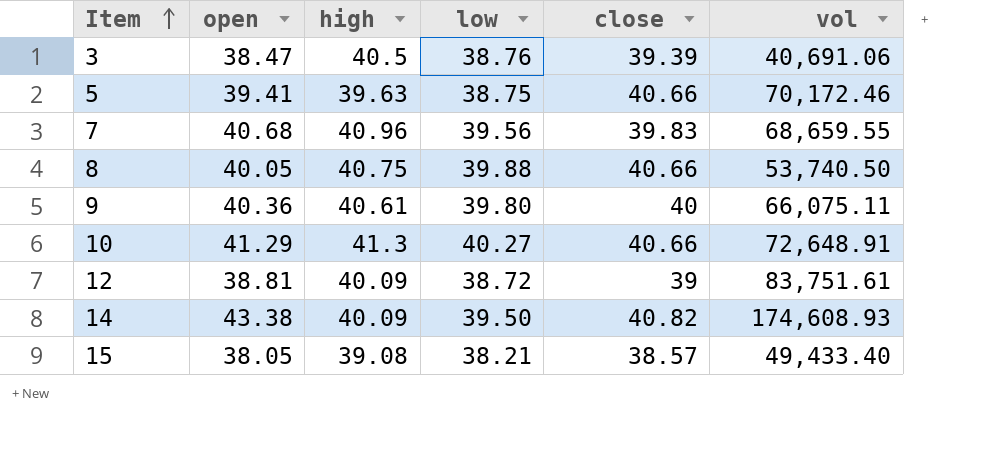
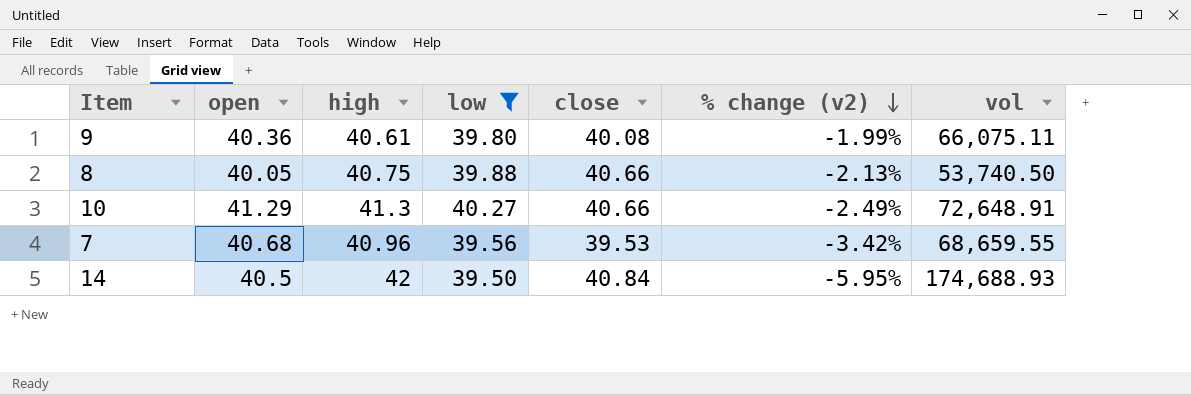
filter: none -> low >= 39.50
row order: Item ascending -> % change (v2) descending
column % change (v2) | formula: none -> ([low] - [high]) / [high]
9 | close: 40 -> 40.08
7 | close: 39.83 -> 39.53
14 | open: 43.38 -> 40.5
14 | high: 40.09 -> 42
14 | close: 40.82 -> 40.84
14 | vol: 174,608.93 -> 174,688.93

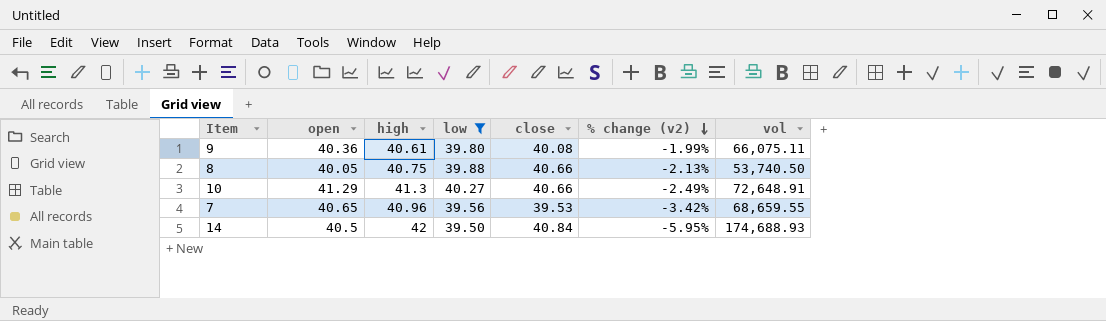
7 | open: 40.68 -> 40.65

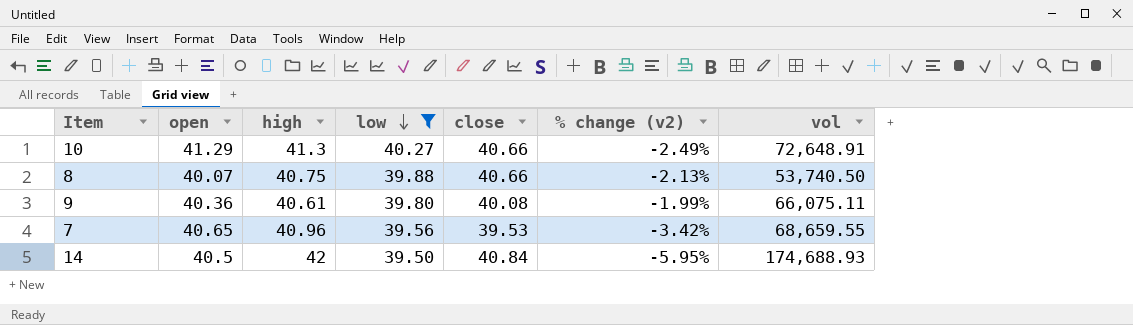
row order: % change (v2) descending -> low descending
8 | open: 40.05 -> 40.07

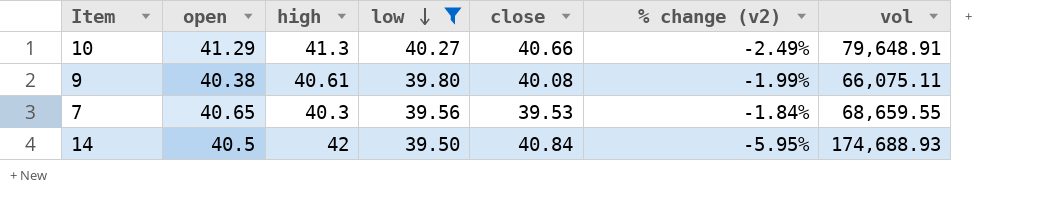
row 8: 40.07 | 40.75 | 39.88 | 40.66 | -2.13% | 53,740.50 -> none
10 | vol: 72,648.91 -> 79,648.91
9 | open: 40.36 -> 40.38
7 | high: 40.96 -> 40.3
7 | % change (v2): -3.42% -> -1.84%

